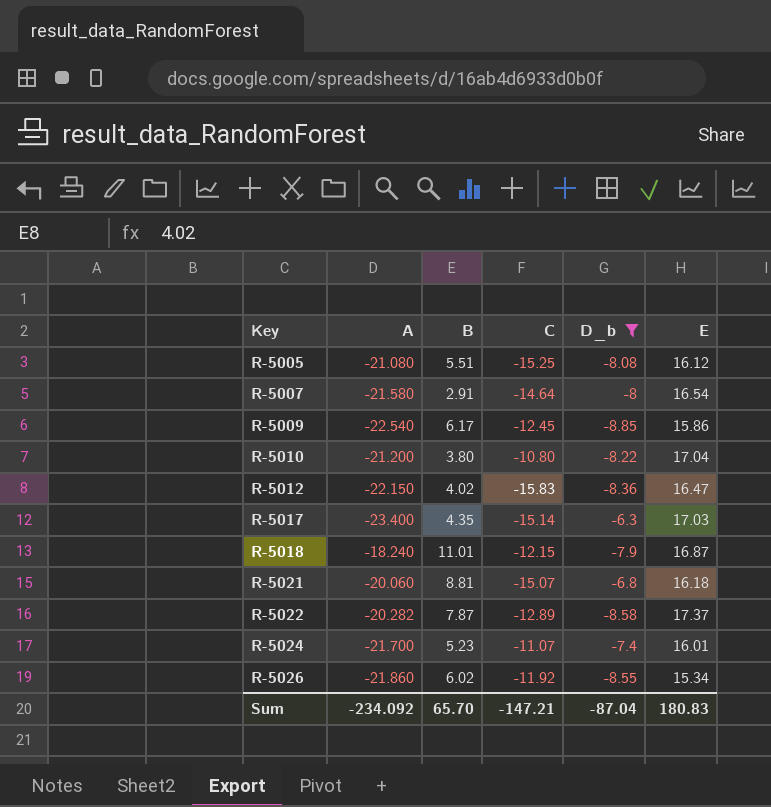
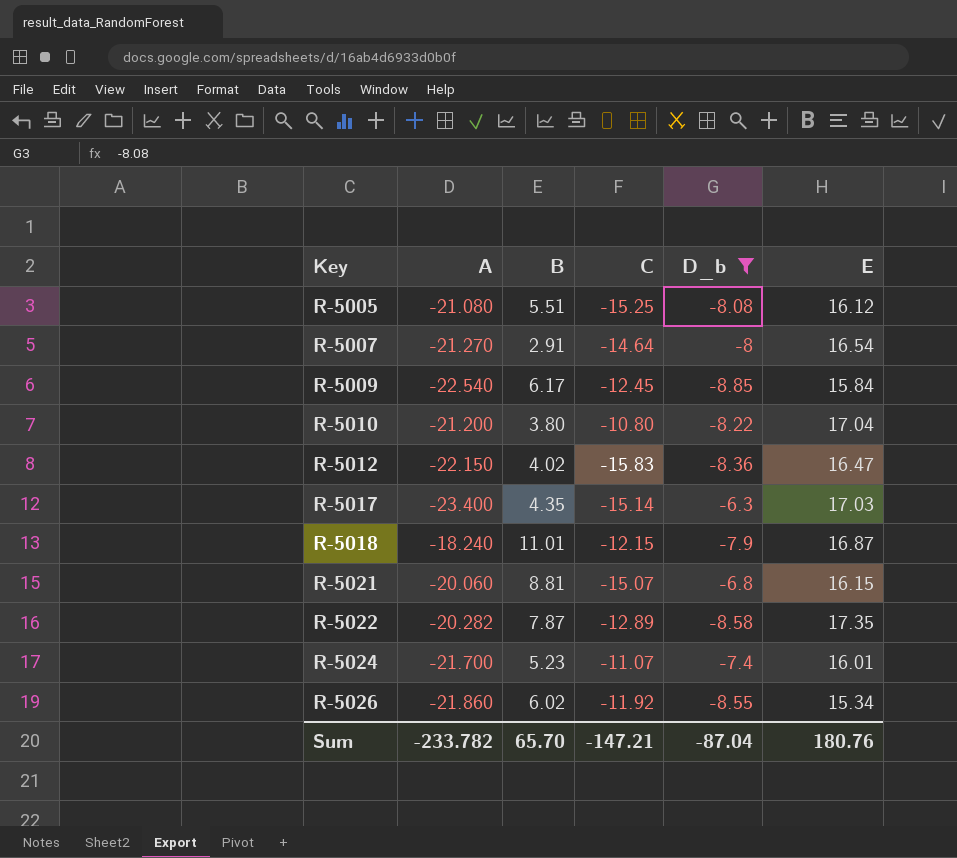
R-5007 | A: -21.580 -> -21.270
R-5009 | E: 15.86 -> 15.84
R-5021 | E: 16.18 -> 16.15
R-5022 | E: 17.37 -> 17.35
Sum | A: -234.092 -> -233.782
Sum | E: 180.83 -> 180.76

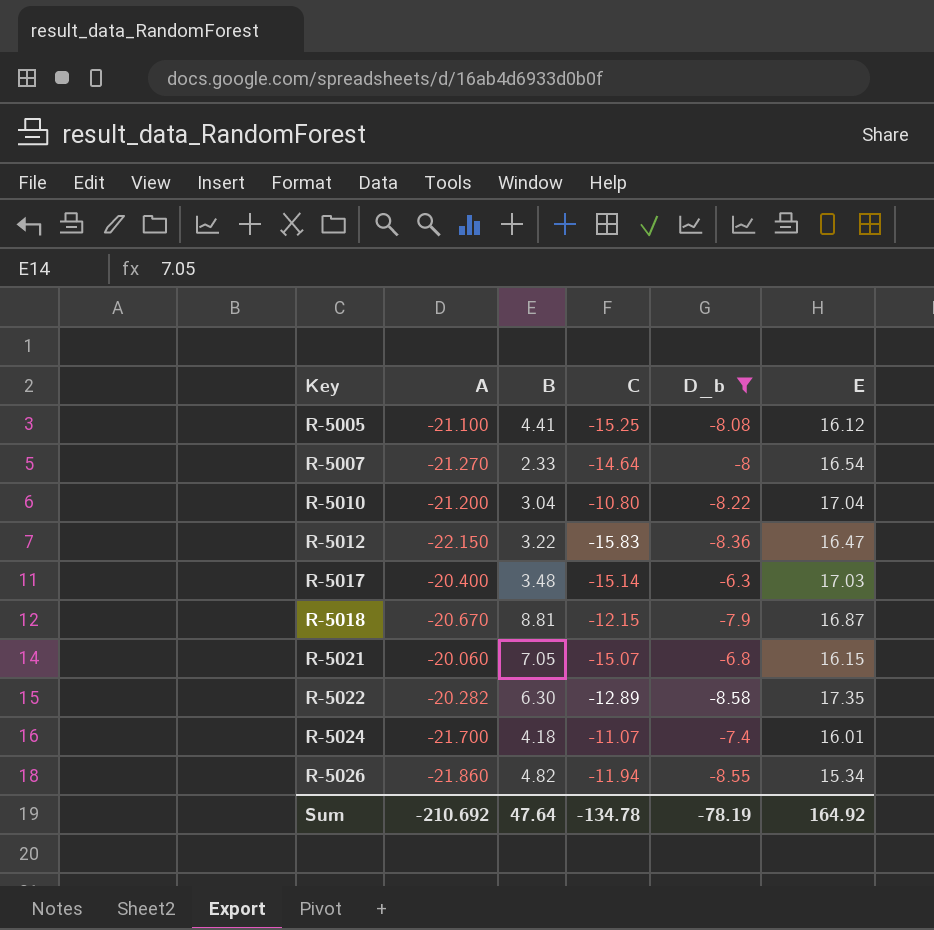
row R-5009: -22.540 | 6.17 | -12.45 | -8.85 | 15.84 -> none
R-5005 | A: -21.080 -> -21.100
R-5005 | B: 5.51 -> 4.41
R-5007 | B: 2.91 -> 2.33
R-5010 | B: 3.80 -> 3.04
R-5012 | B: 4.02 -> 3.22
R-5017 | A: -23.400 -> -20.400
R-5017 | B: 4.35 -> 3.48
R-5018 | A: -18.240 -> -20.670
R-5018 | B: 11.01 -> 8.81
R-5021 | B: 8.81 -> 7.05
R-5022 | B: 7.87 -> 6.30
R-5024 | B: 5.23 -> 4.18
R-5026 | B: 6.02 -> 4.82
R-5026 | C: -11.92 -> -11.94
Sum | A: -233.782 -> -210.692
Sum | B: 65.70 -> 47.64
Sum | C: -147.21 -> -134.78
Sum | D_b: -87.04 -> -78.19
Sum | E: 180.76 -> 164.92

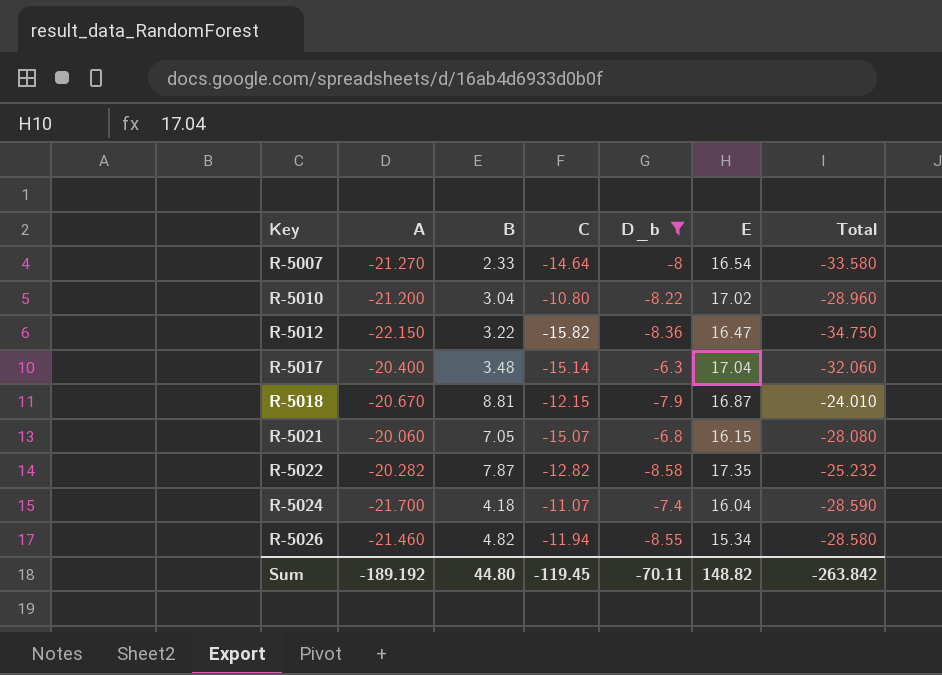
column Total | formula: none -> [A] + [B] + [C]
row R-5005: -21.100 | 4.41 | -15.25 | -8.08 | 16.12 -> none
R-5010 | E: 17.04 -> 17.02
R-5012 | C: -15.83 -> -15.82
R-5017 | E: 17.03 -> 17.04
R-5022 | B: 6.30 -> 7.87
R-5022 | C: -12.89 -> -12.82
R-5024 | E: 16.01 -> 16.04
R-5026 | A: -21.860 -> -21.460
Sum | A: -210.692 -> -189.192
Sum | B: 47.64 -> 44.80
Sum | C: -134.78 -> -119.45
Sum | D_b: -78.19 -> -70.11
Sum | E: 164.92 -> 148.82

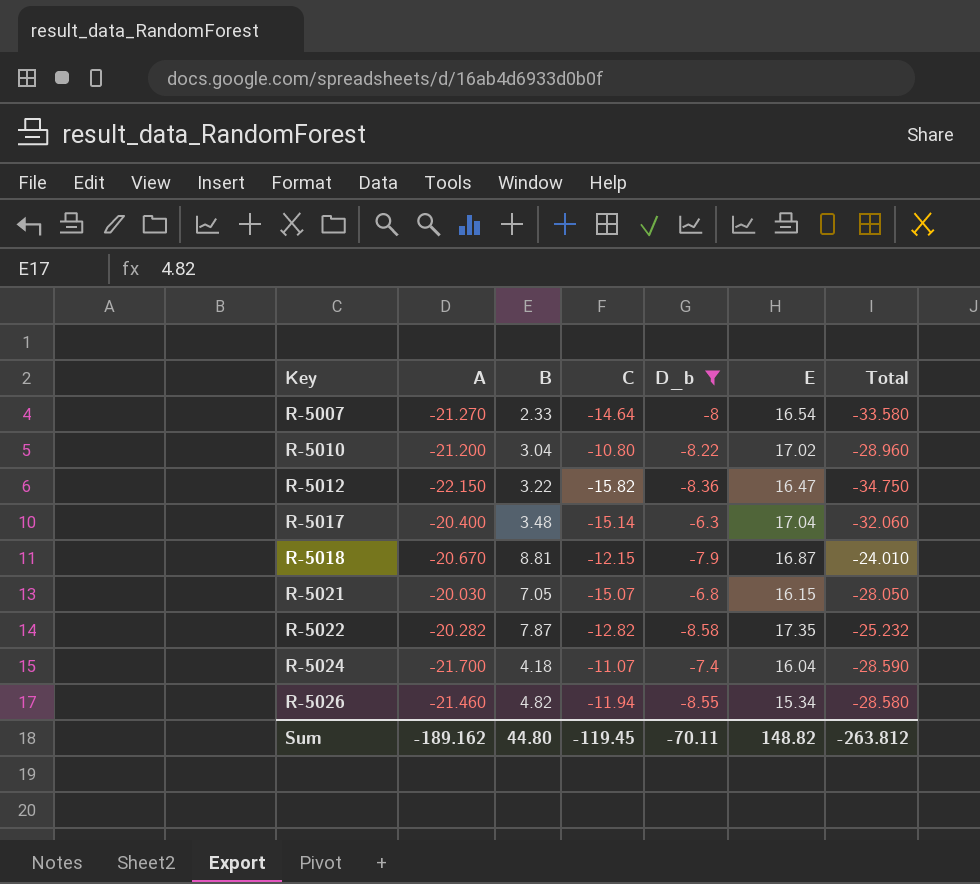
R-5021 | A: -20.060 -> -20.030
R-5021 | Total: -28.080 -> -28.050
Sum | A: -189.192 -> -189.162
Sum | Total: -263.842 -> -263.812

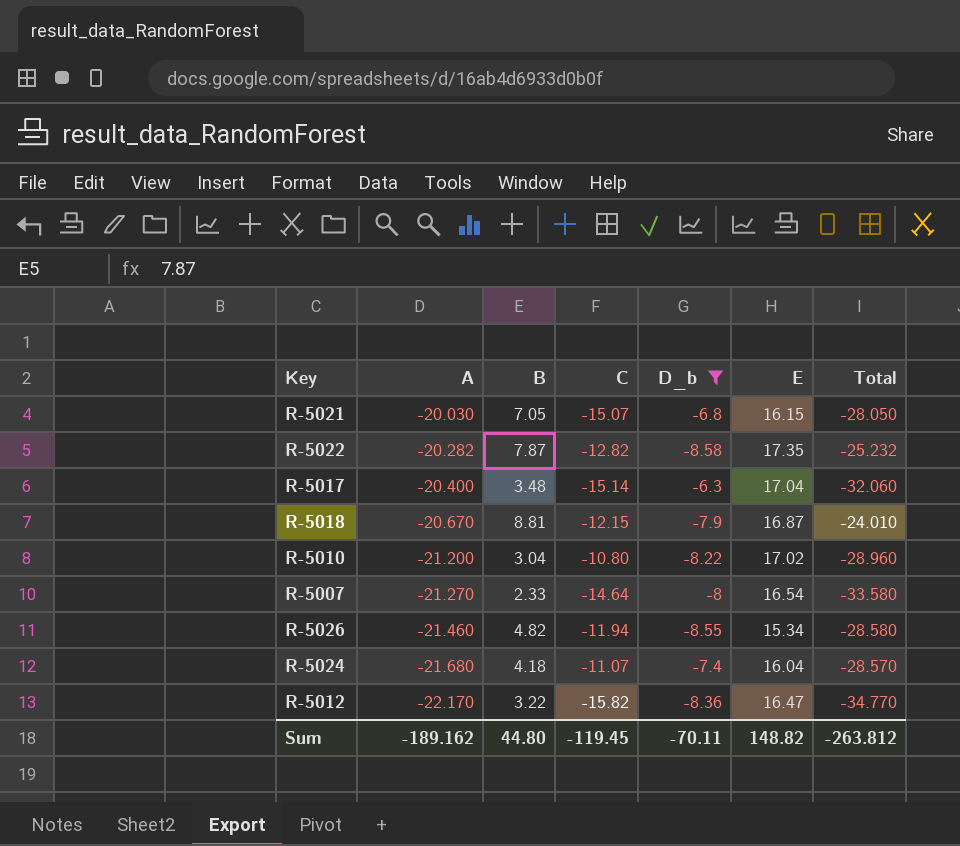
row order: Key ascending -> A descending
R-5024 | A: -21.700 -> -21.680
R-5024 | Total: -28.590 -> -28.570
R-5012 | A: -22.150 -> -22.170
R-5012 | Total: -34.750 -> -34.770

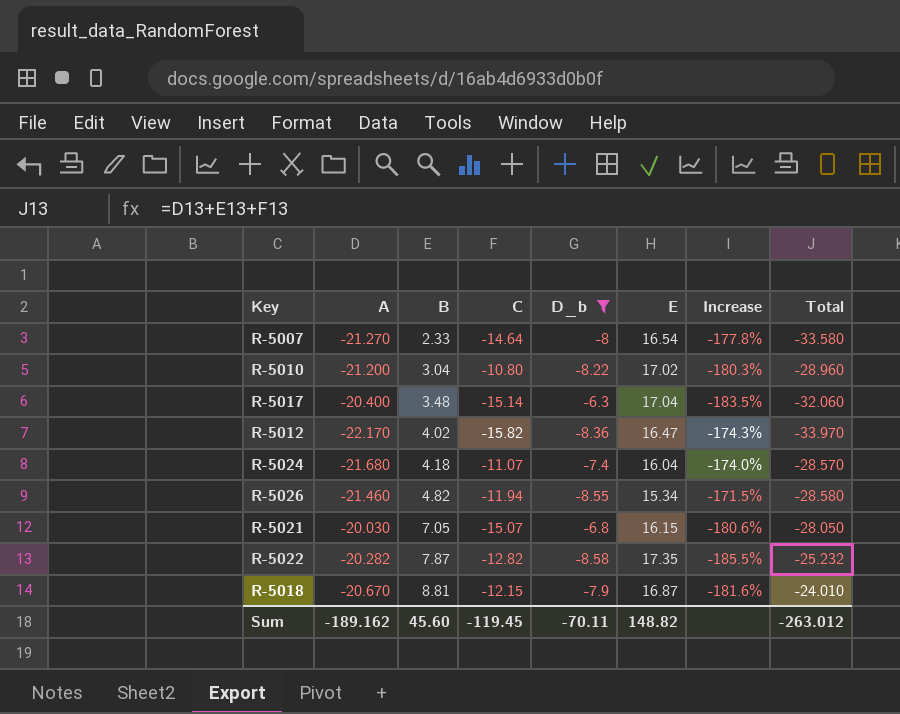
row order: A descending -> B ascending
column Increase | formula: none -> ([E] - [A]) / [A]
R-5012 | B: 3.22 -> 4.02
R-5012 | Total: -34.770 -> -33.970
Sum | B: 44.80 -> 45.60
Sum | Total: -263.812 -> -263.012

